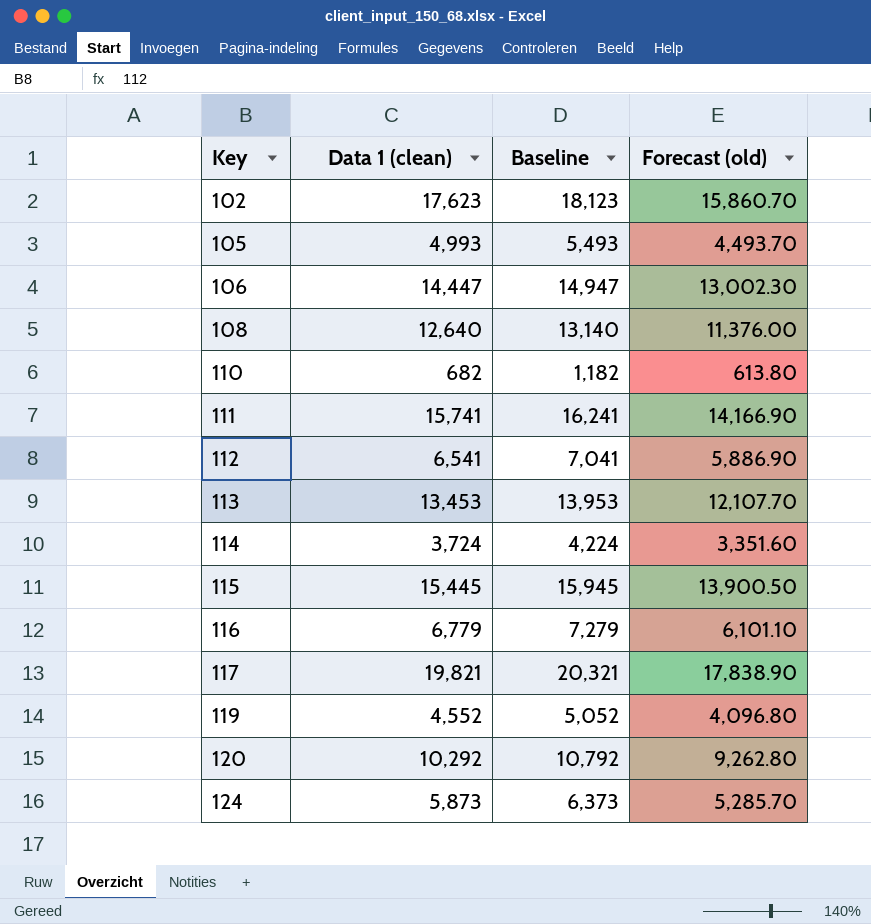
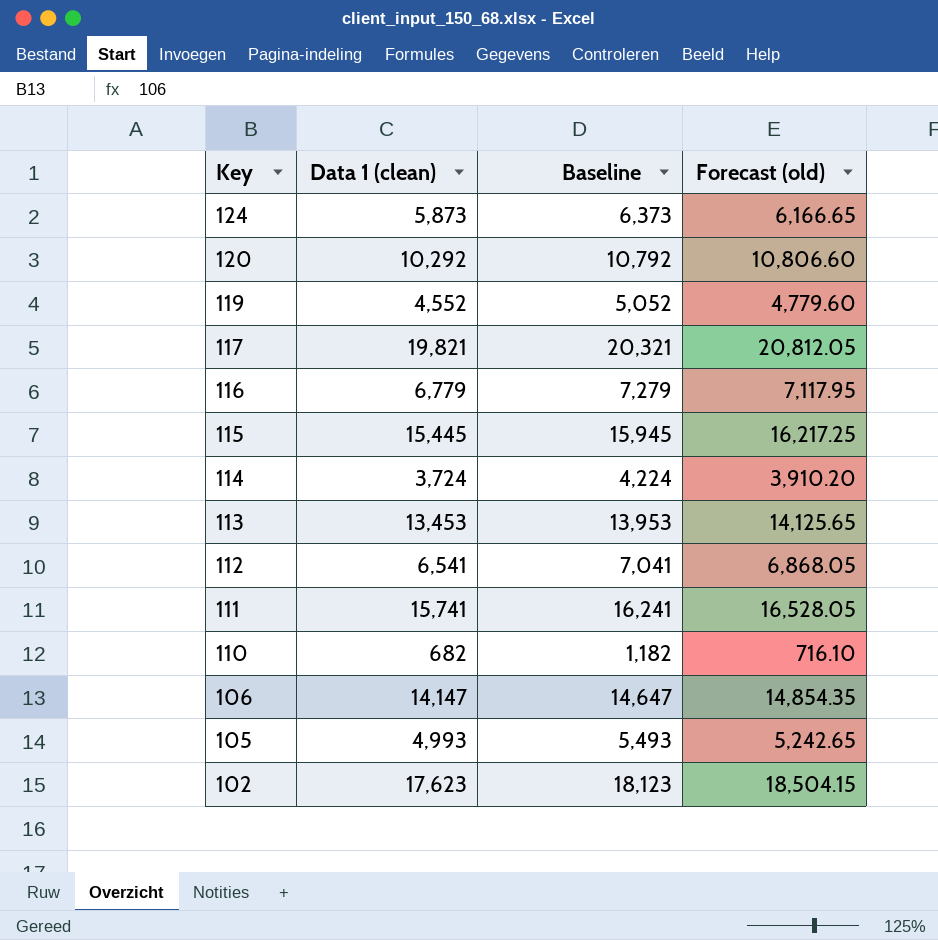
row order: Key ascending -> Key descending
column Forecast (old) | formula: [Data 1 (clean)] * 0.9 -> [Data 1 (clean)] * 1.05
row 108: 12,640 | 13,140 | 11,376.00 -> none
106 | Data 1 (clean): 14,447 -> 14,147
106 | Baseline: 14,947 -> 14,647

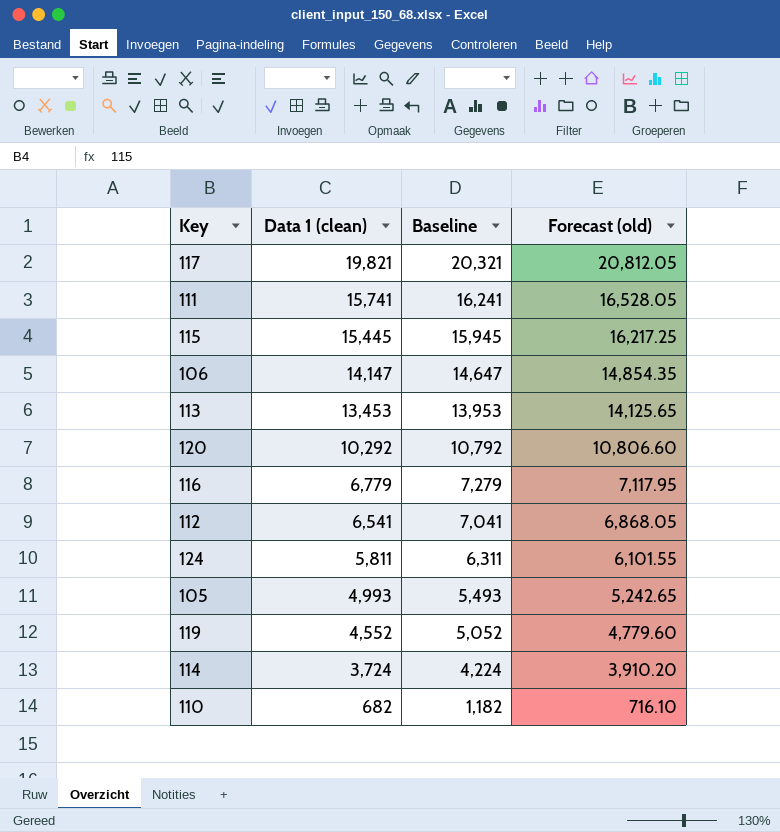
row order: Key descending -> Data 1 (clean) descending
row 102: 17,623 | 18,123 | 18,504.15 -> none
124 | Data 1 (clean): 5,873 -> 5,811
124 | Baseline: 6,373 -> 6,311
124 | Forecast (old): 6,166.65 -> 6,101.55

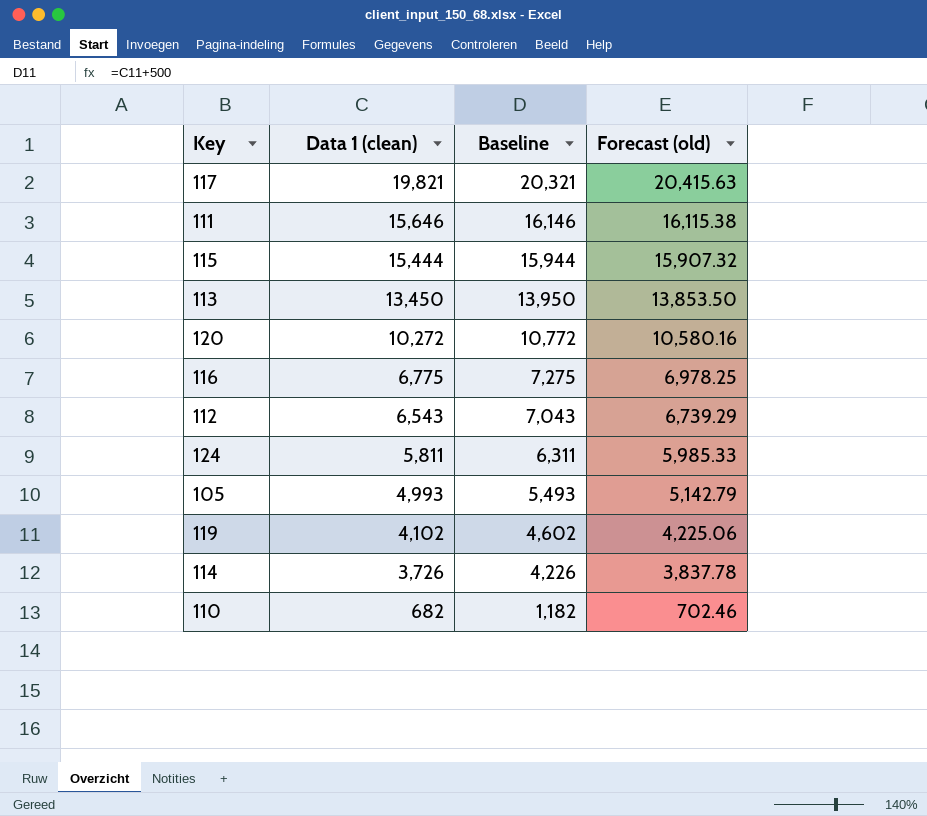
column Forecast (old) | formula: [Data 1 (clean)] * 1.05 -> [Data 1 (clean)] * 1.03
row 106: 14,147 | 14,647 | 14,854.35 -> none
111 | Data 1 (clean): 15,741 -> 15,646
111 | Baseline: 16,241 -> 16,146
115 | Data 1 (clean): 15,445 -> 15,444
115 | Baseline: 15,945 -> 15,944
113 | Data 1 (clean): 13,453 -> 13,450
113 | Baseline: 13,953 -> 13,950
120 | Data 1 (clean): 10,292 -> 10,272
120 | Baseline: 10,792 -> 10,772
116 | Data 1 (clean): 6,779 -> 6,775
116 | Baseline: 7,279 -> 7,275
112 | Data 1 (clean): 6,541 -> 6,543
112 | Baseline: 7,041 -> 7,043
119 | Data 1 (clean): 4,552 -> 4,102
119 | Baseline: 5,052 -> 4,602
114 | Data 1 (clean): 3,724 -> 3,726
114 | Baseline: 4,224 -> 4,226

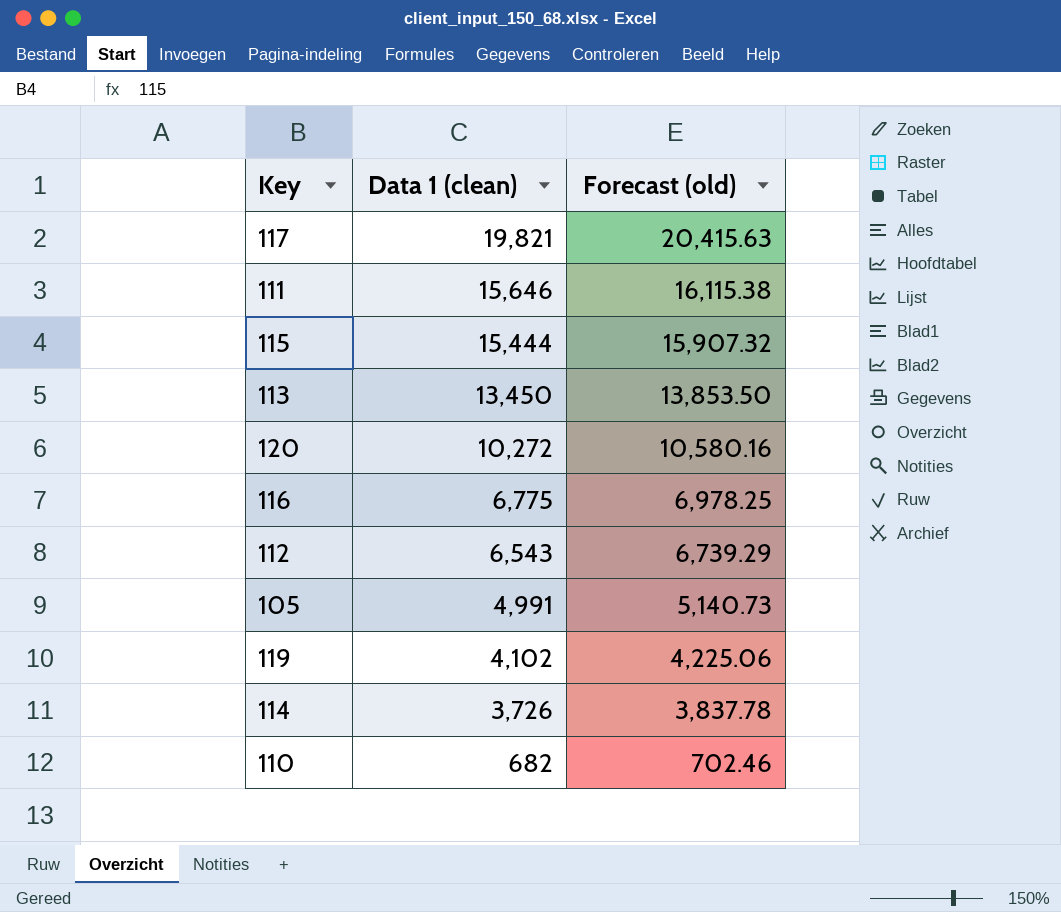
column Baseline | formula: [Data 1 (clean)] + 500 -> none
row 124: 5,811 | 6,311 | 5,985.33 -> none
105 | Data 1 (clean): 4,993 -> 4,991
105 | Forecast (old): 5,142.79 -> 5,140.73

